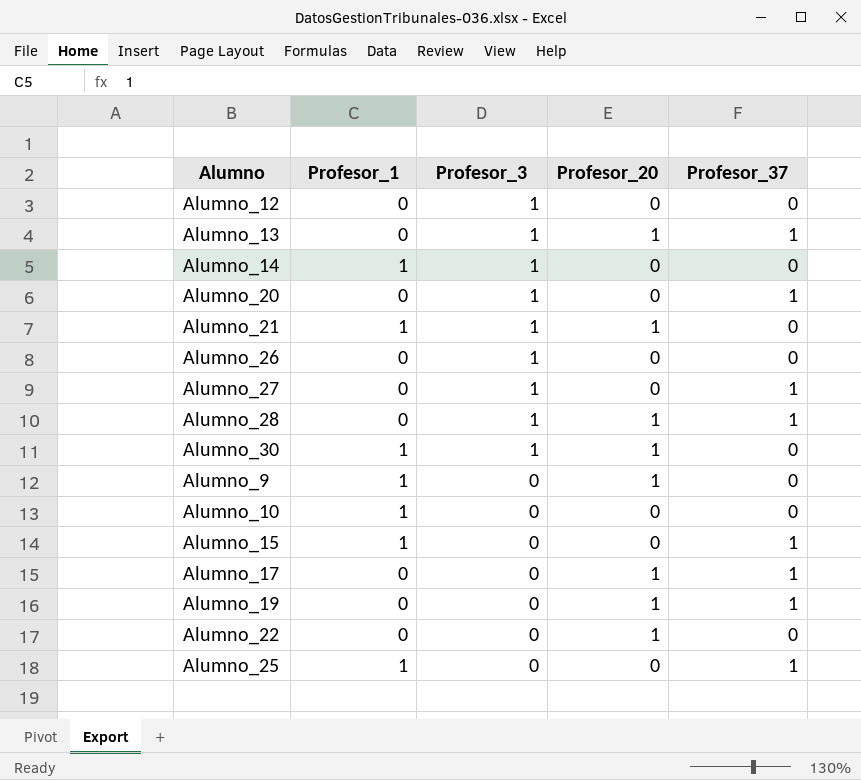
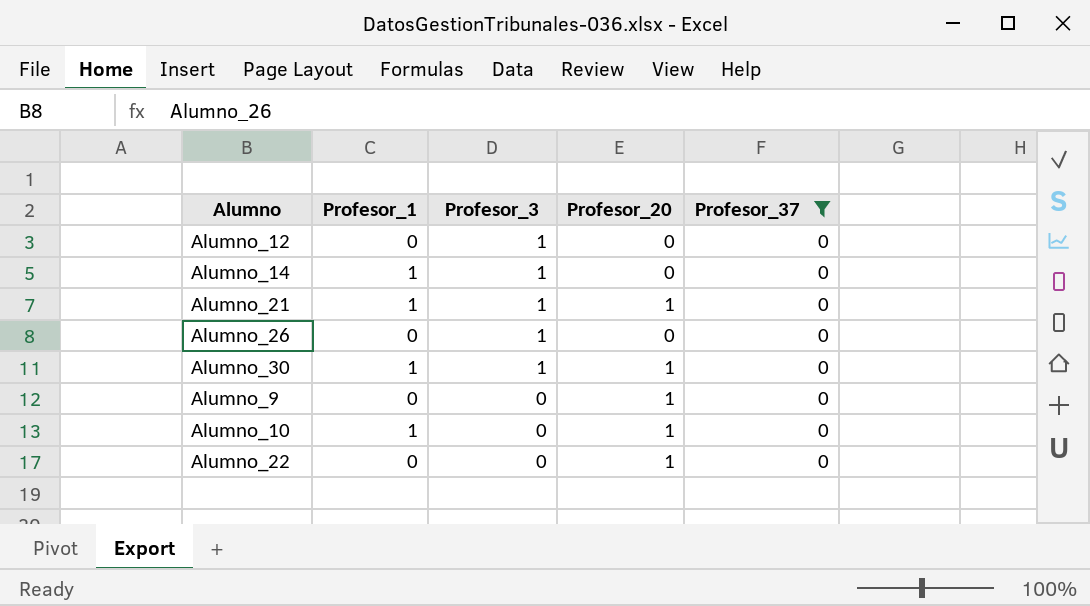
filter: none -> Profesor_37 = 0
Alumno_9 | Profesor_1: 1 -> 0
Alumno_10 | Profesor_20: 0 -> 1

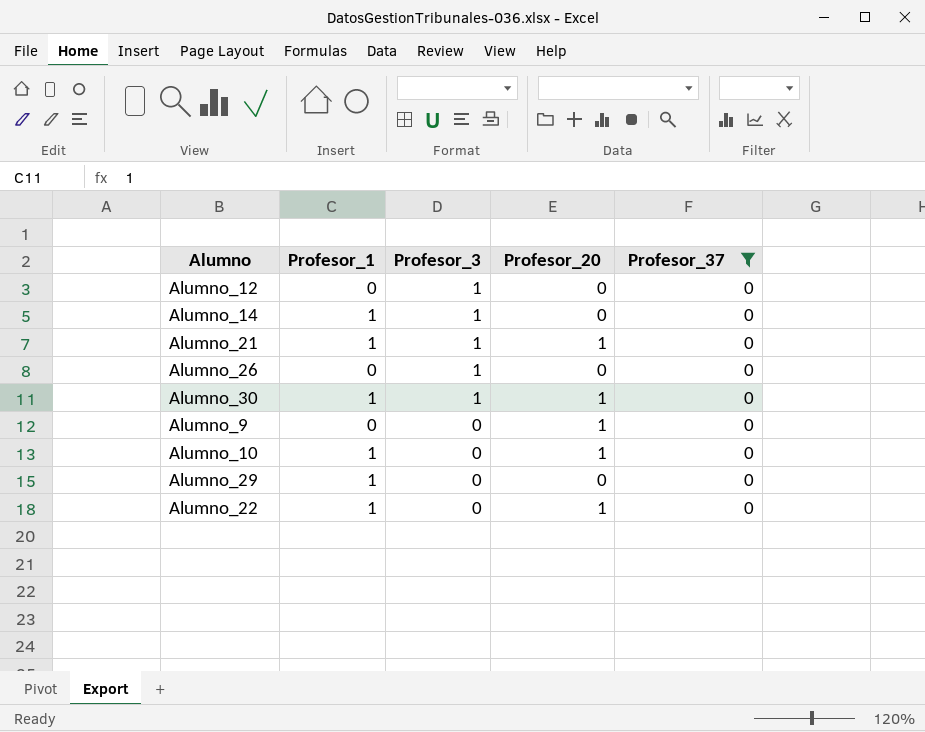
row Alumno_29: none -> 1 | 0 | 0 | 0
Alumno_22 | Profesor_1: 0 -> 1

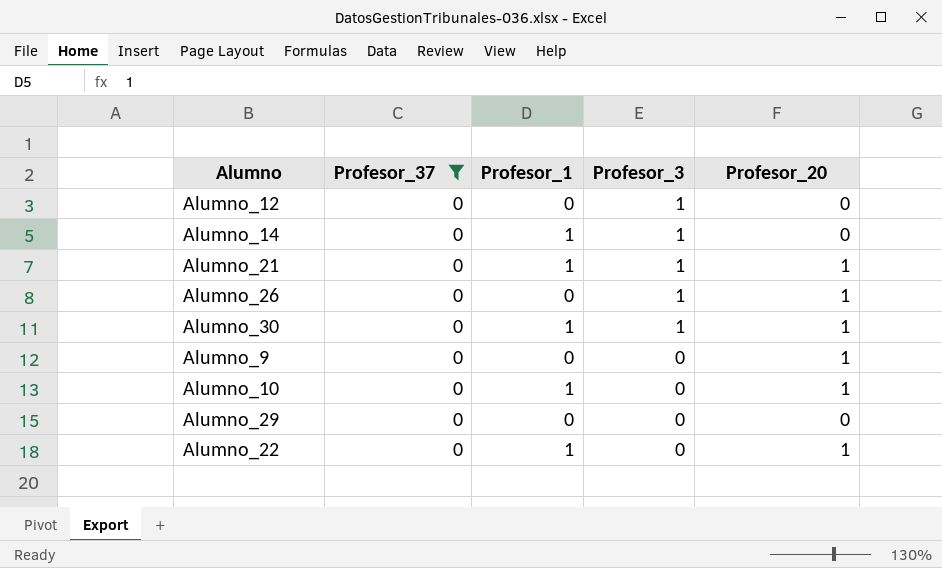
column Profesor_37 | position: 5 -> 2
Alumno_26 | Profesor_20: 0 -> 1
Alumno_29 | Profesor_1: 1 -> 0

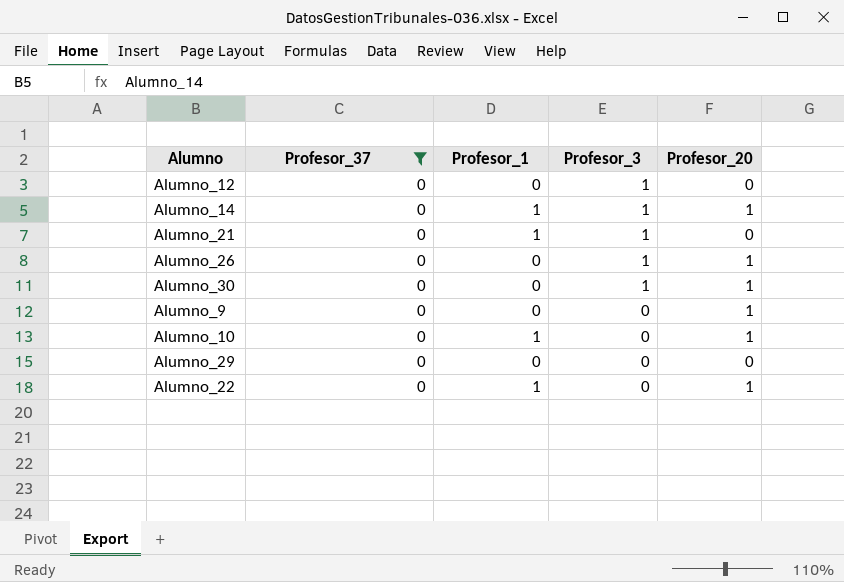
Alumno_14 | Profesor_20: 0 -> 1
Alumno_21 | Profesor_20: 1 -> 0
Alumno_30 | Profesor_1: 1 -> 0

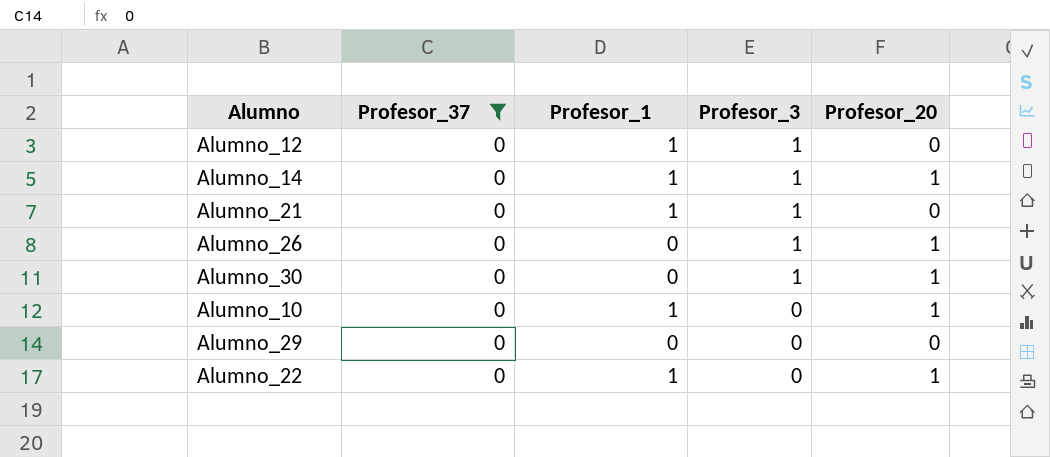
row Alumno_9: 0 | 0 | 0 | 1 -> none
Alumno_12 | Profesor_1: 0 -> 1

